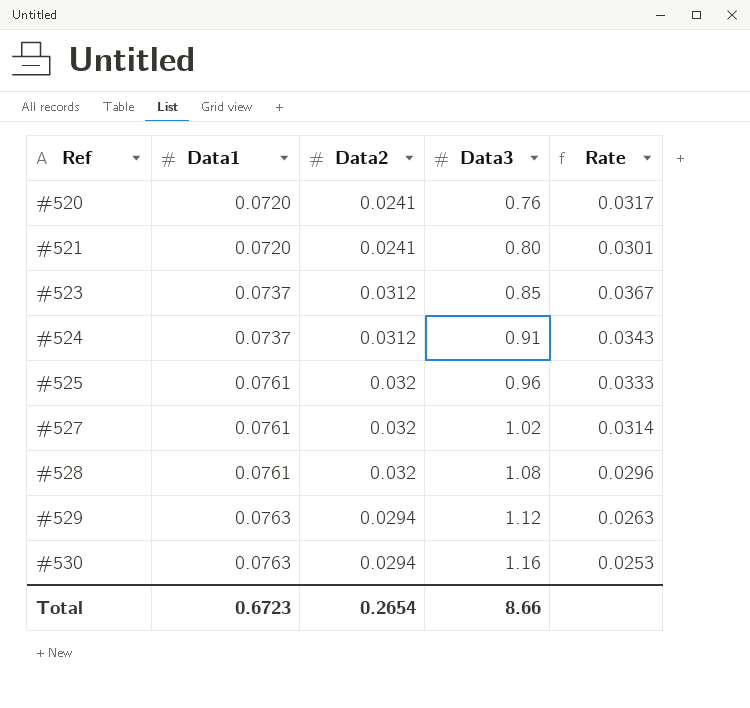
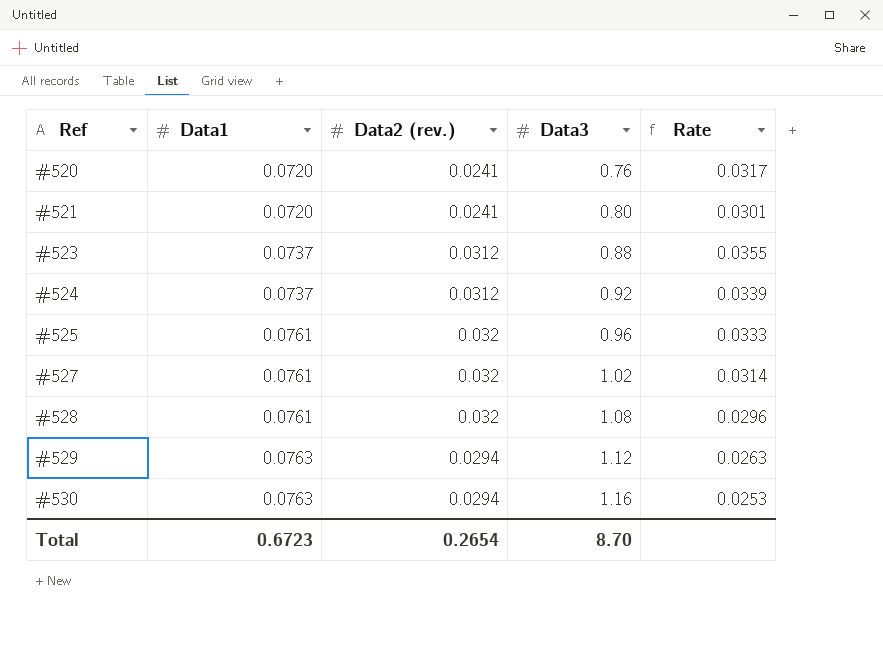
column name: Data2 -> Data2 (rev.)
#523 | Data3: 0.85 -> 0.88
#523 | Rate: 0.0367 -> 0.0355
#524 | Data3: 0.91 -> 0.92
#524 | Rate: 0.0343 -> 0.0339
Total | Data3: 8.66 -> 8.70

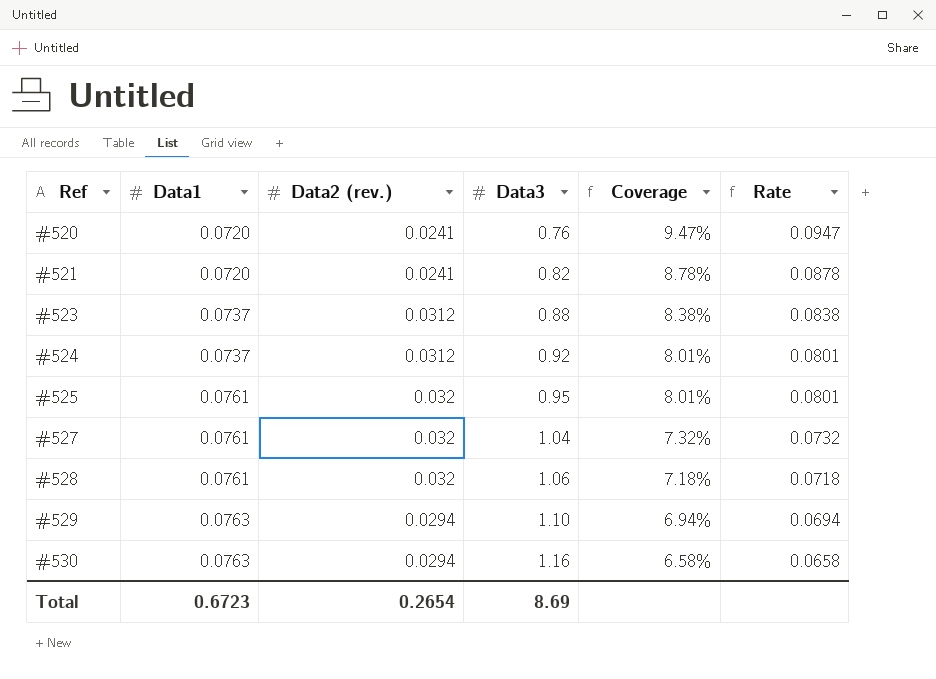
column Coverage | formula: none -> [Data1] / [Data3]
column Rate | formula: [Data2 (rev.)] / [Data3] -> [Data1] / [Data3]
#521 | Data3: 0.80 -> 0.82
#525 | Data3: 0.96 -> 0.95
#527 | Data3: 1.02 -> 1.04
#528 | Data3: 1.08 -> 1.06
#529 | Data3: 1.12 -> 1.10
Total | Data3: 8.70 -> 8.69

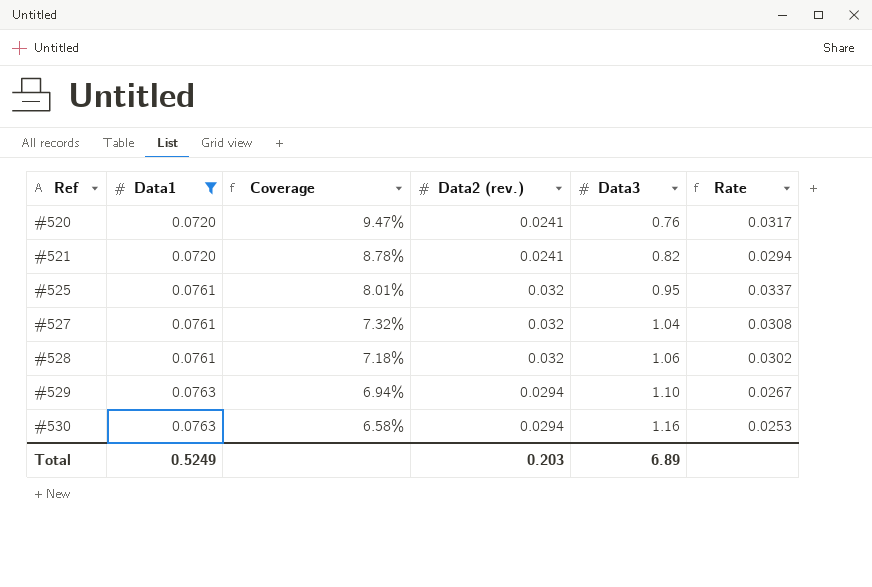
filter: none -> Data1 != 0.0737
column Coverage | position: 5 -> 3
column Rate | formula: [Data1] / [Data3] -> [Data2 (rev.)] / [Data3]
Total | Data1: 0.6723 -> 0.5249
Total | Data2 (rev.): 0.2654 -> 0.203
Total | Data3: 8.69 -> 6.89

